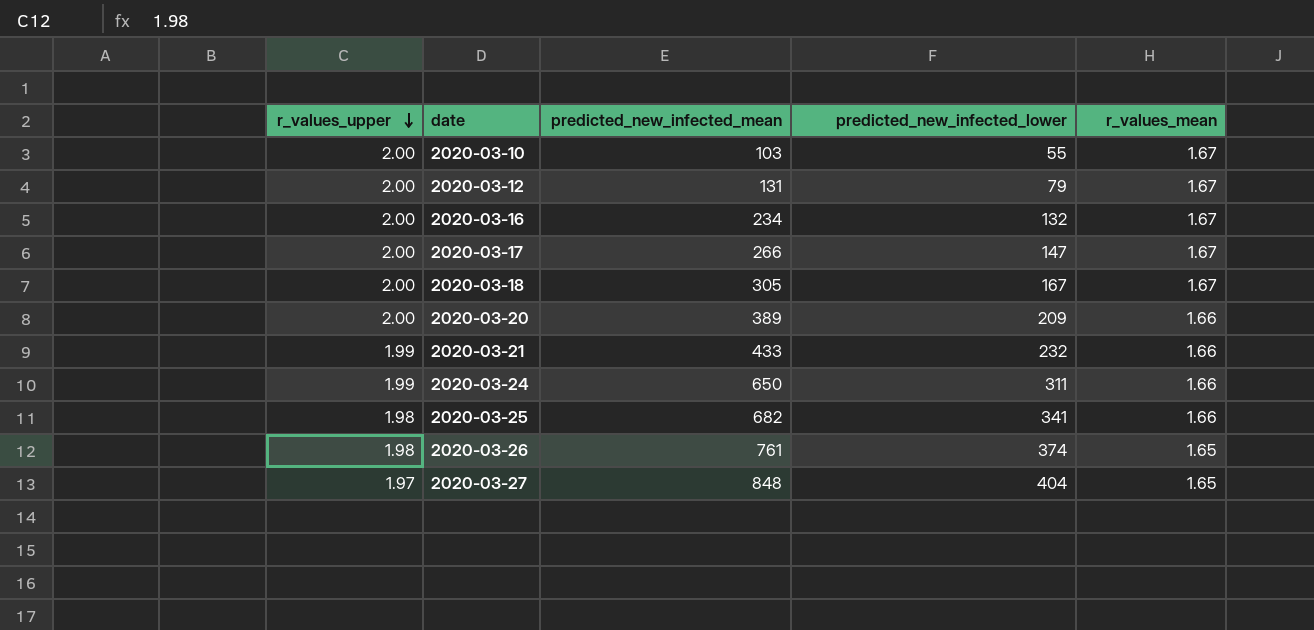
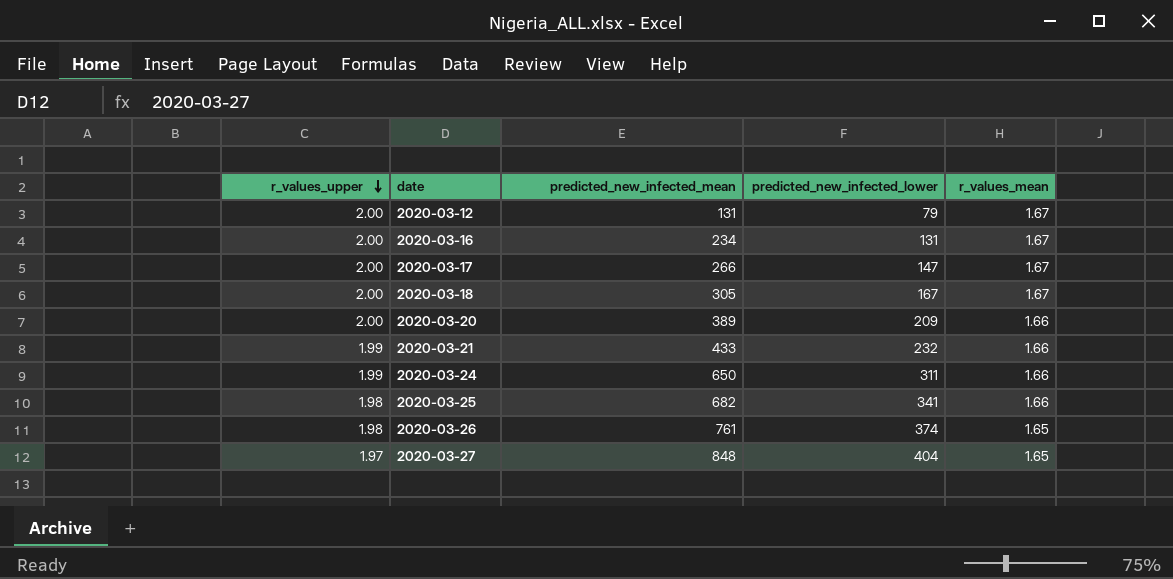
row 2020-03-10: 2.00 | 103 | 55 | 1.67 -> none
2020-03-16 | predicted_new_infected_lower: 132 -> 131

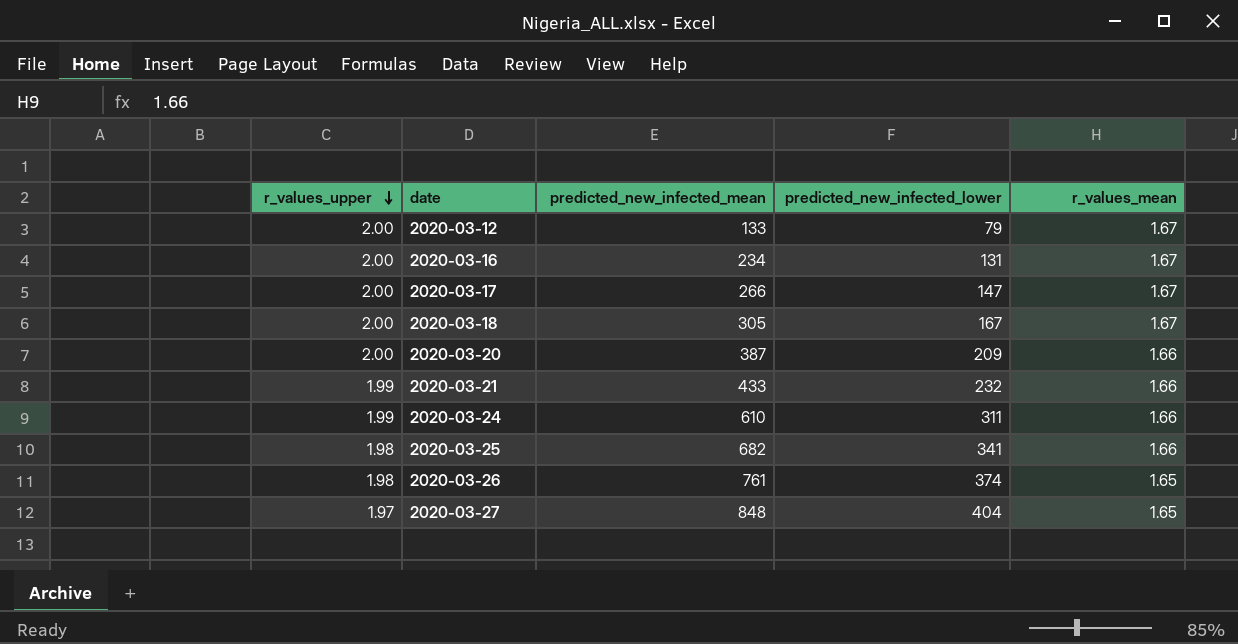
2020-03-12 | predicted_new_infected_mean: 131 -> 133
2020-03-20 | predicted_new_infected_mean: 389 -> 387
2020-03-24 | predicted_new_infected_mean: 650 -> 610

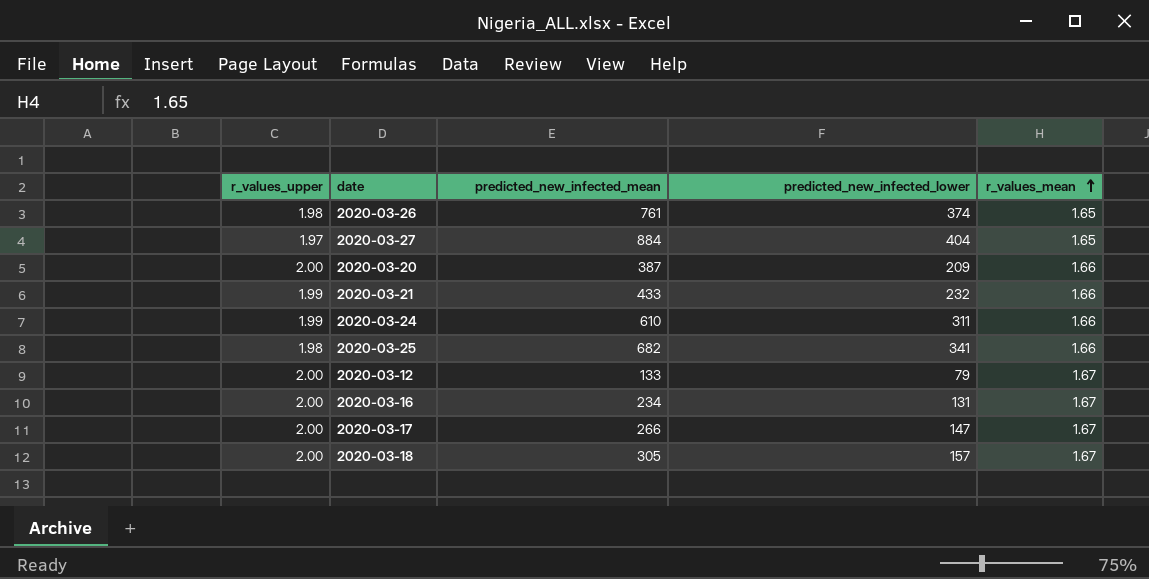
row order: r_values_upper descending -> r_values_mean ascending
2020-03-27 | predicted_new_infected_mean: 848 -> 884
2020-03-18 | predicted_new_infected_lower: 167 -> 157

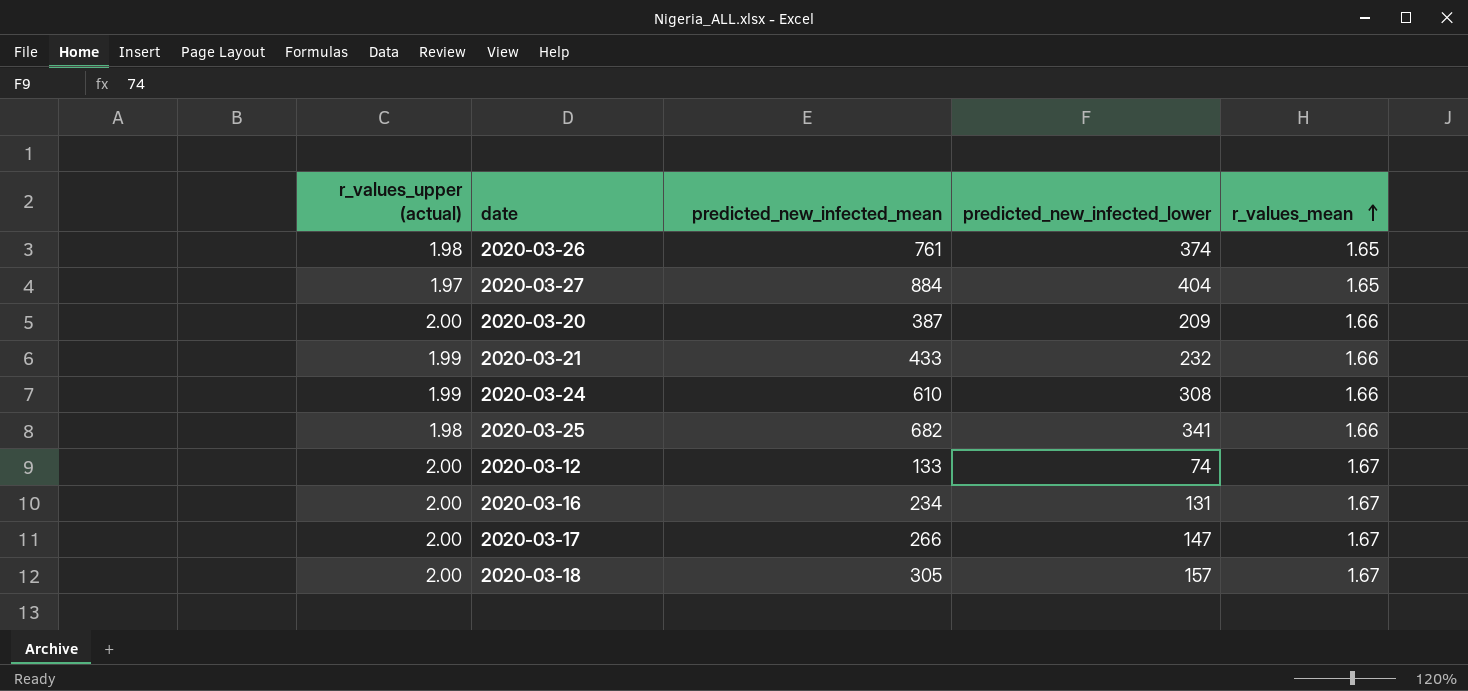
column name: r_values_upper -> r_values_upper (actual)
2020-03-24 | predicted_new_infected_lower: 311 -> 308
2020-03-12 | predicted_new_infected_lower: 79 -> 74

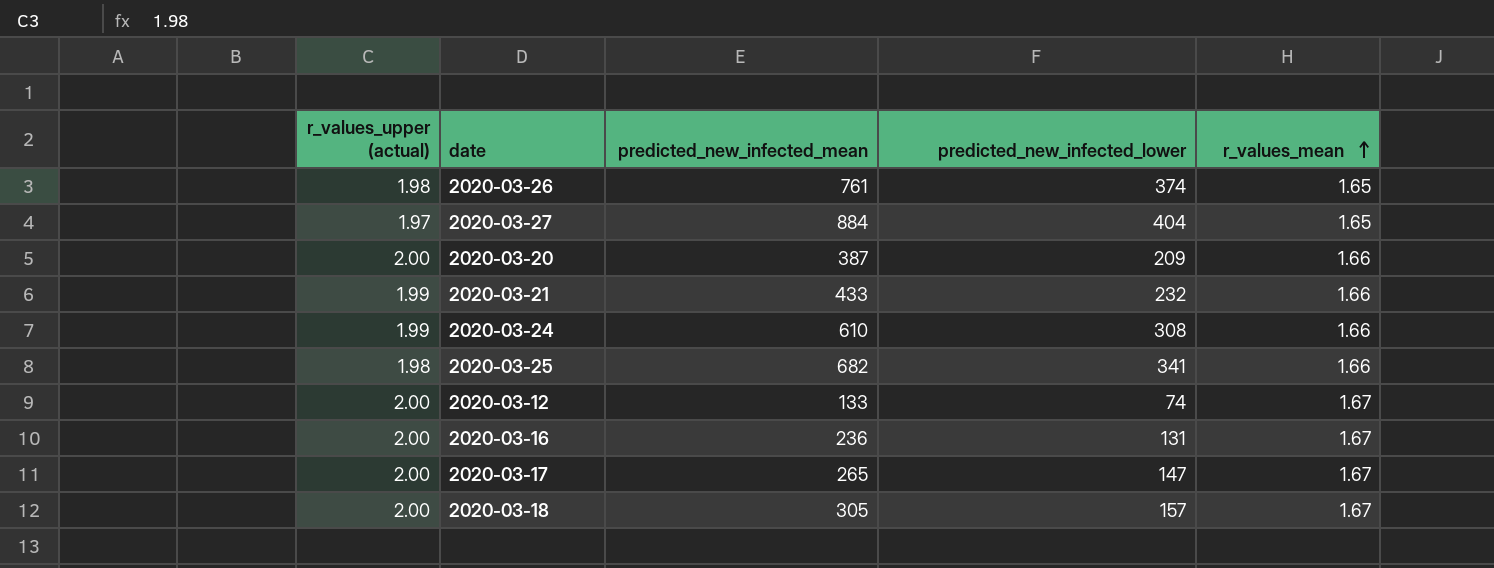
2020-03-16 | predicted_new_infected_mean: 234 -> 236
2020-03-17 | predicted_new_infected_mean: 266 -> 265

